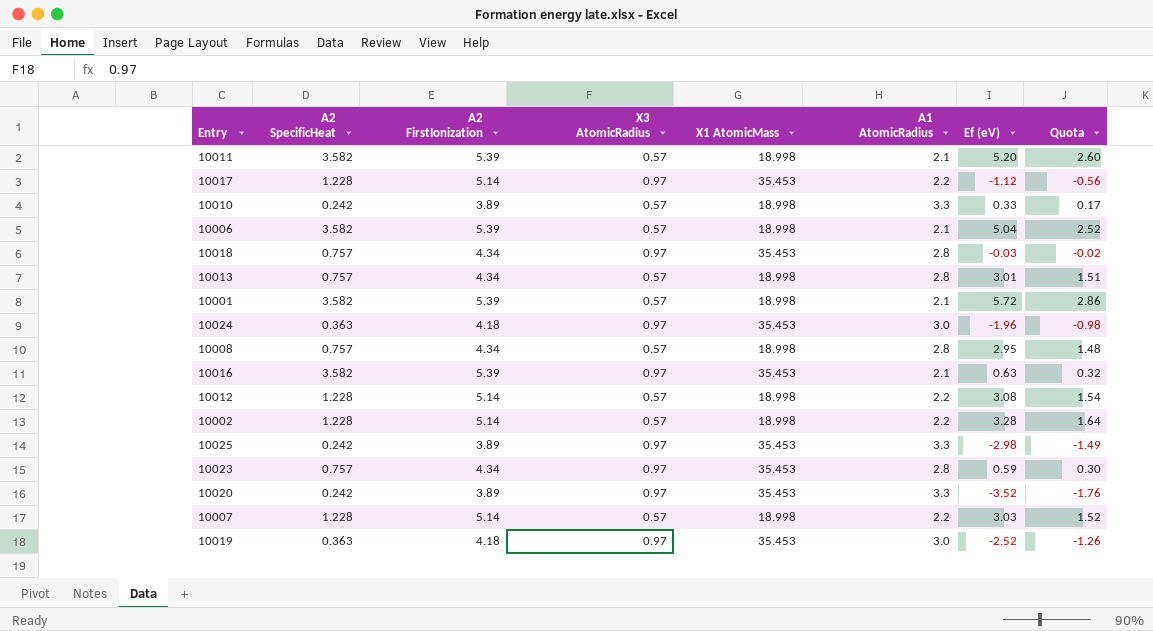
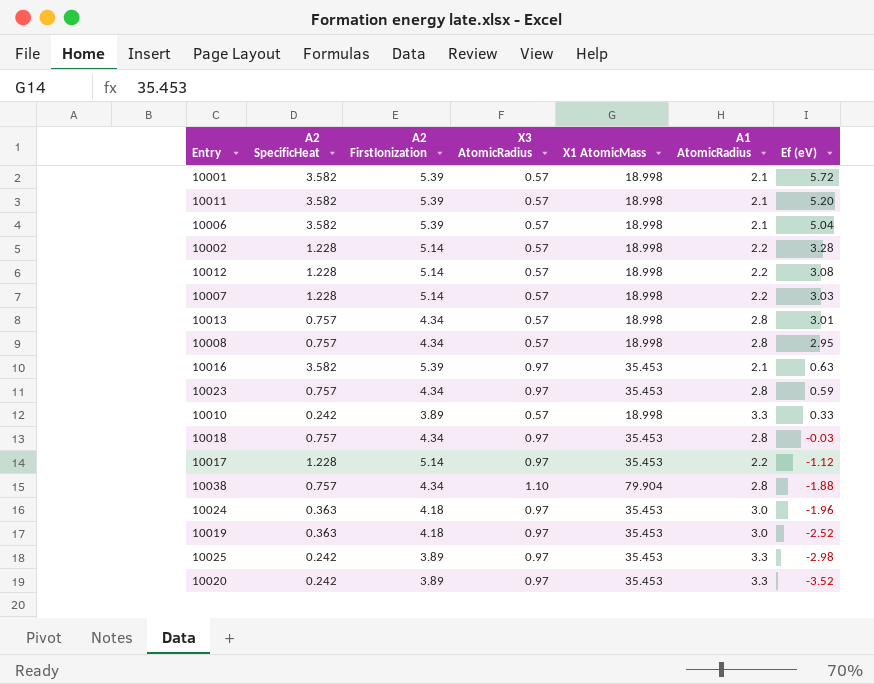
row order: none -> Ef (eV) descending
column Quota | formula: [Ef (eV)] * 0.5 -> none
row 10038: none -> 0.757 | 4.34 | 1.10 | 79.904 | 2.8 | -1.88

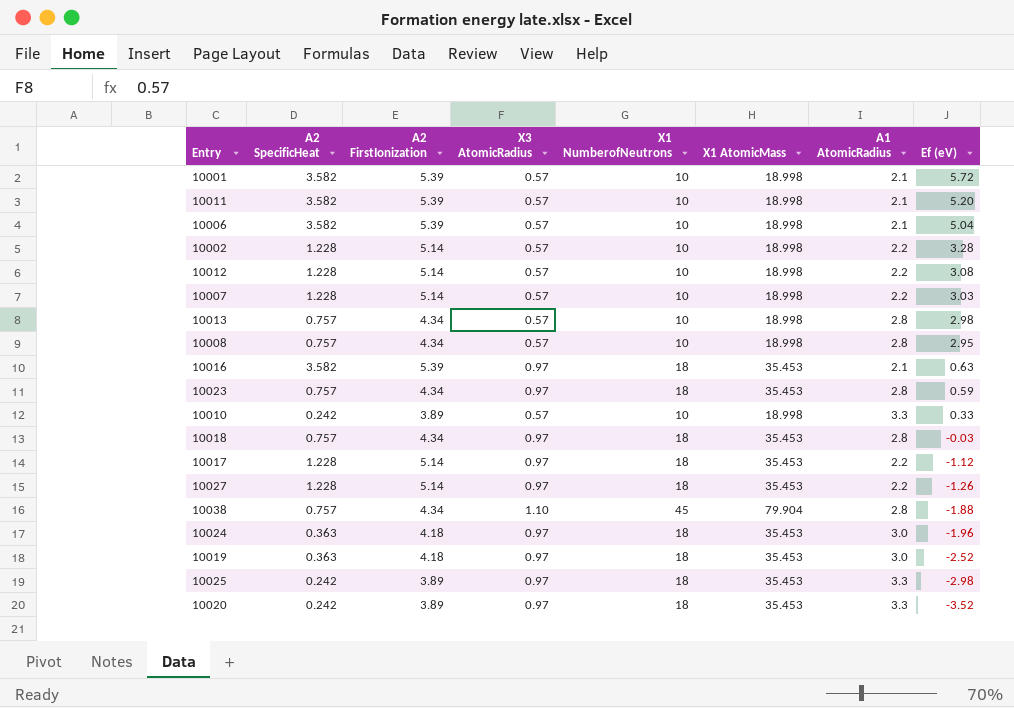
column X1 NumberofNeutrons | position: none -> 5
10013 | Ef (eV): 3.01 -> 2.98
row 10027: none -> 1.228 | 5.14 | 0.97 | 18 | 35.453 | 2.2 | -1.26

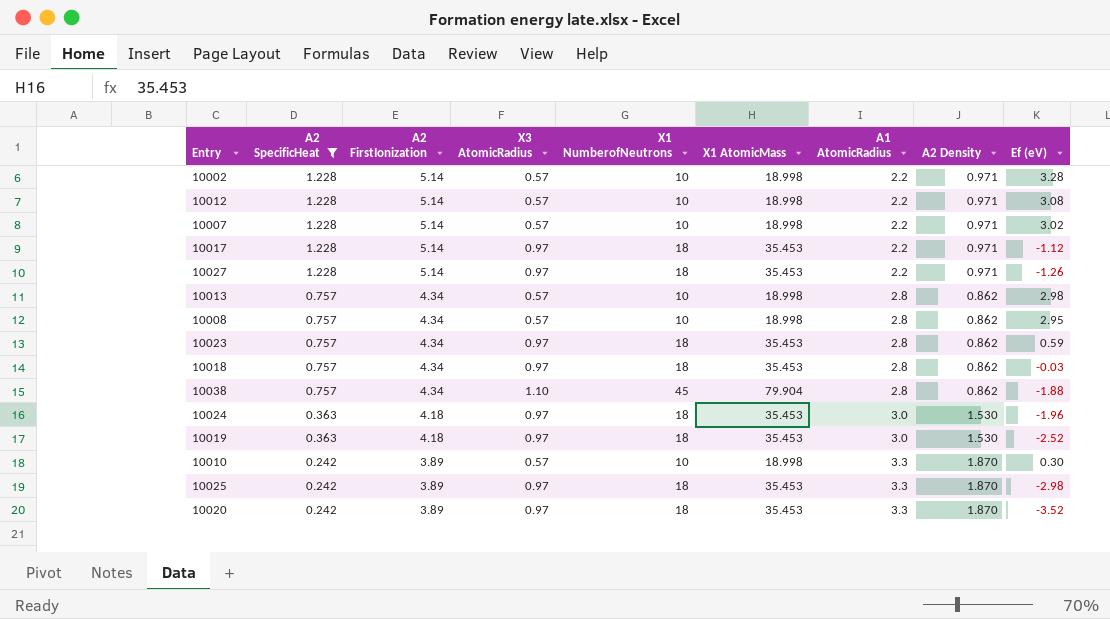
filter: none -> A2 SpecificHeat != 3.582
row order: Ef (eV) descending -> A2 SpecificHeat descending
column A2 Density | position: none -> 8
10007 | Ef (eV): 3.03 -> 3.02
10010 | Ef (eV): 0.33 -> 0.30

